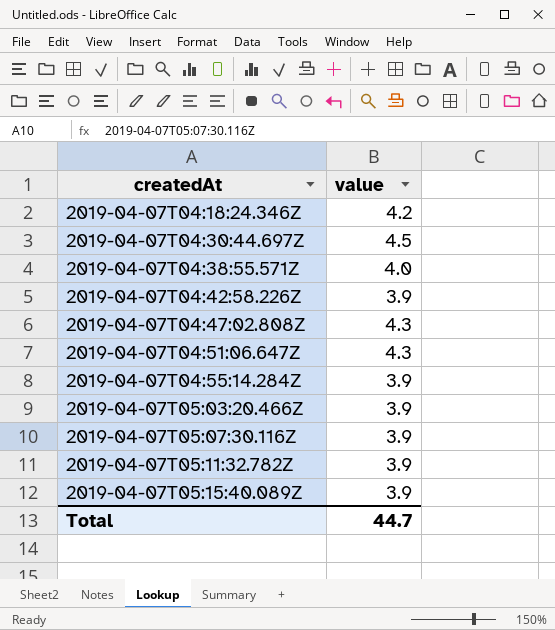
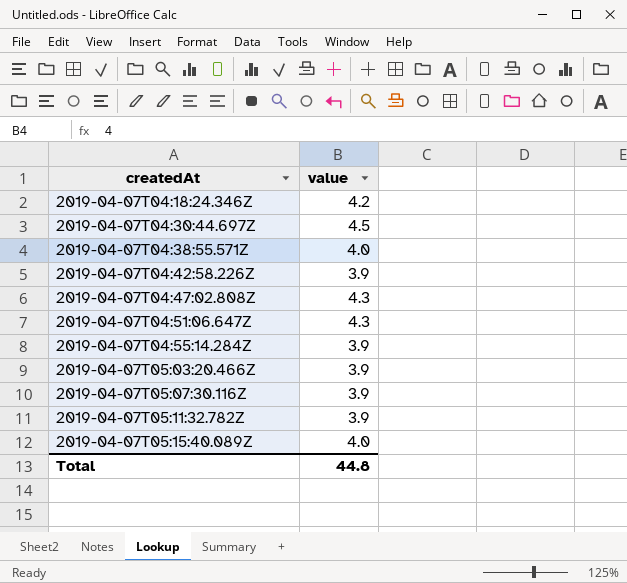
2019-04-07T05:15:40.089Z | value: 3.9 -> 4.0
Total | value: 44.7 -> 44.8

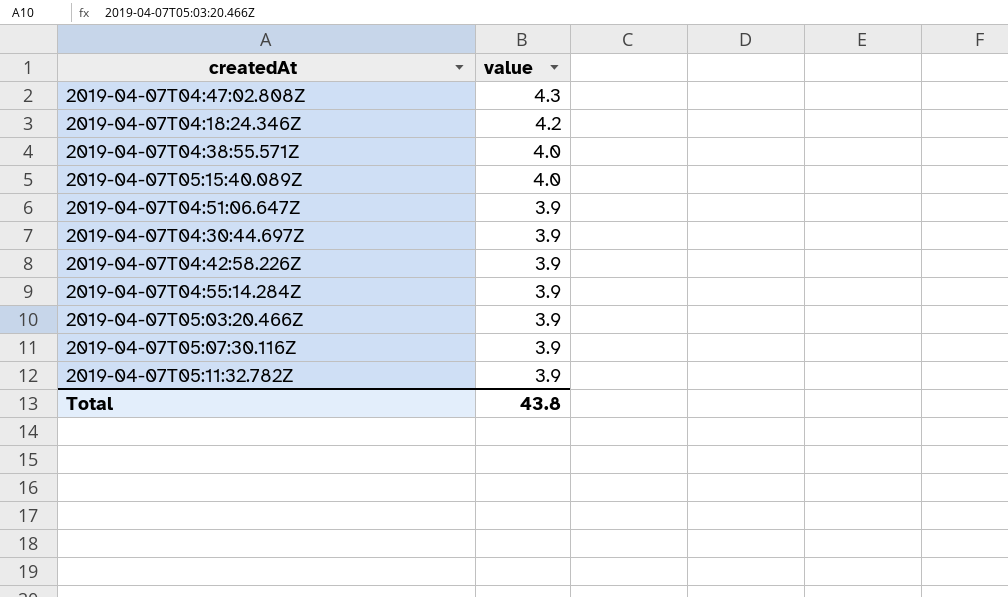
row order: createdAt ascending -> value descending
2019-04-07T04:51:06.647Z | value: 4.3 -> 3.9
2019-04-07T04:30:44.697Z | value: 4.5 -> 3.9
Total | value: 44.8 -> 43.8

